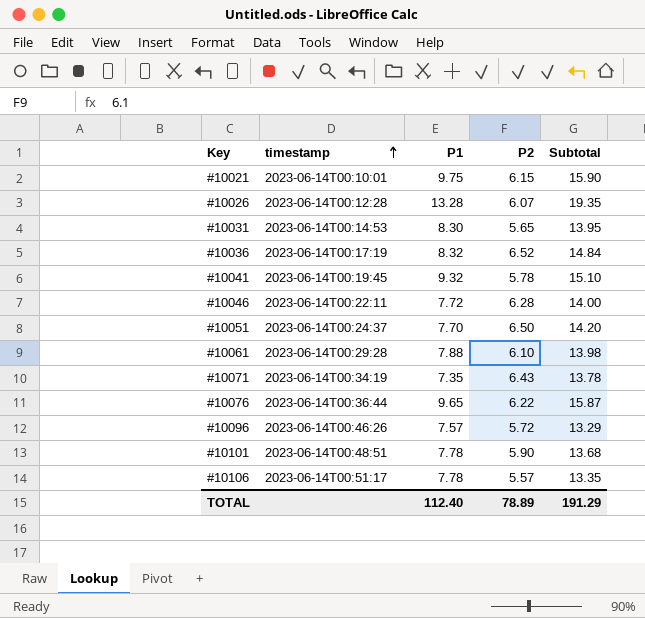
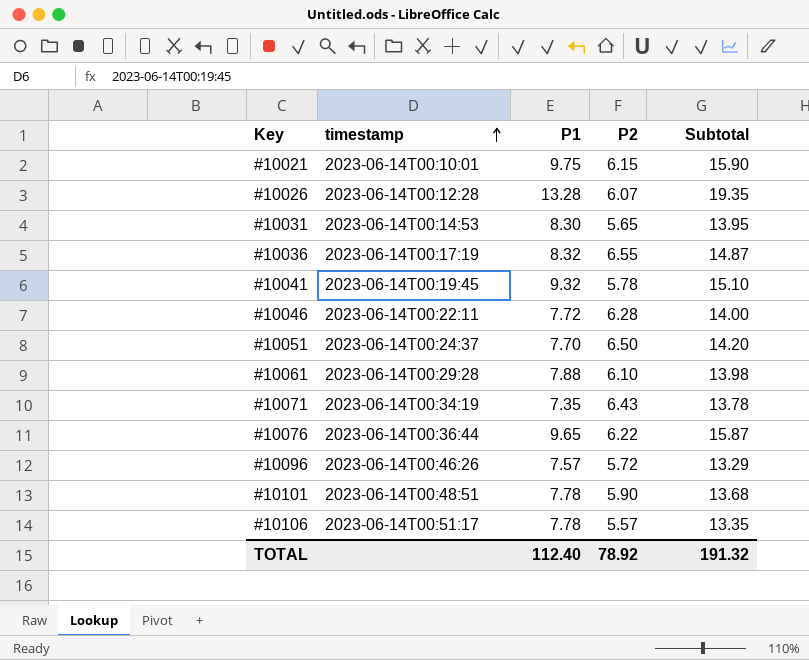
#10036 | P2: 6.52 -> 6.55
#10036 | Subtotal: 14.84 -> 14.87
TOTAL | P2: 78.89 -> 78.92
TOTAL | Subtotal: 191.29 -> 191.32

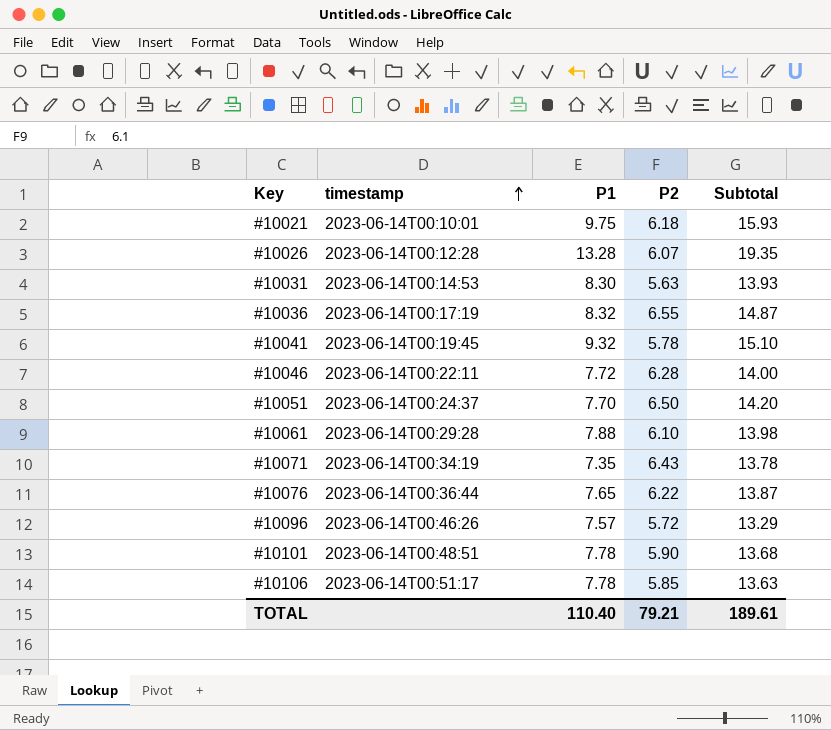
#10021 | P2: 6.15 -> 6.18
#10021 | Subtotal: 15.90 -> 15.93
#10031 | P2: 5.65 -> 5.63
#10031 | Subtotal: 13.95 -> 13.93
#10076 | P1: 9.65 -> 7.65
#10076 | Subtotal: 15.87 -> 13.87
#10106 | P2: 5.57 -> 5.85
#10106 | Subtotal: 13.35 -> 13.63
TOTAL | P1: 112.40 -> 110.40
TOTAL | P2: 78.92 -> 79.21
TOTAL | Subtotal: 191.32 -> 189.61

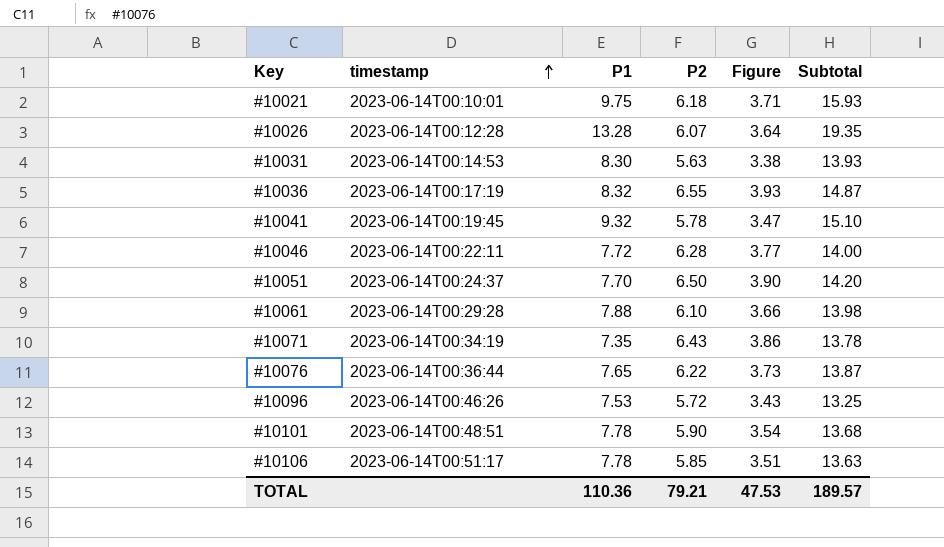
column Figure | formula: none -> [P2] * 0.6
#10096 | P1: 7.57 -> 7.53
#10096 | Subtotal: 13.29 -> 13.25
TOTAL | P1: 110.40 -> 110.36
TOTAL | Subtotal: 189.61 -> 189.57

